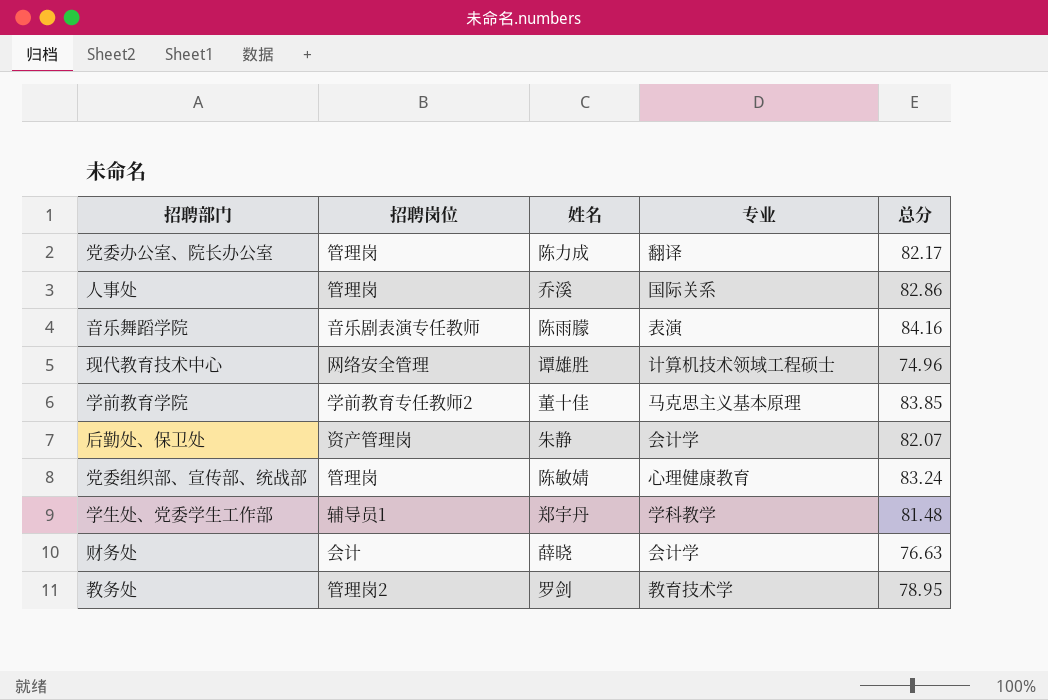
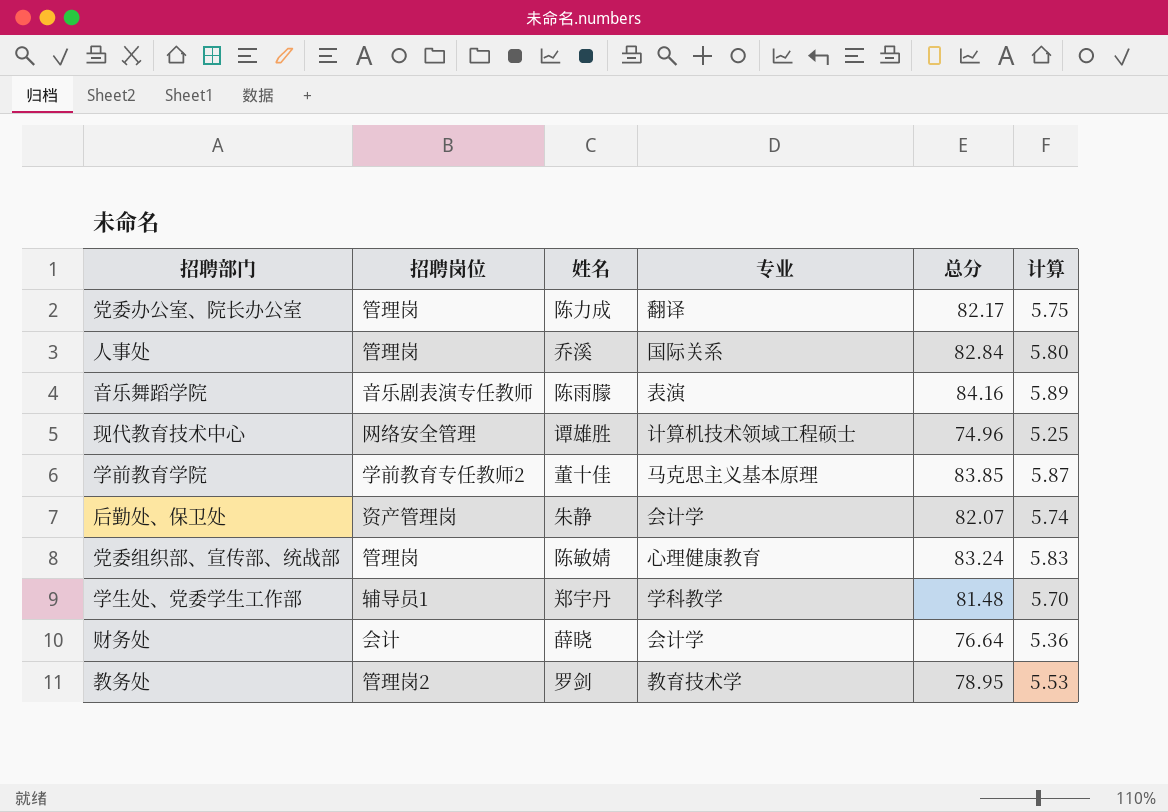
column 计算 | formula: none -> [总分] * 0.07
人事处 | 总分: 82.86 -> 82.84
财务处 | 总分: 76.63 -> 76.64

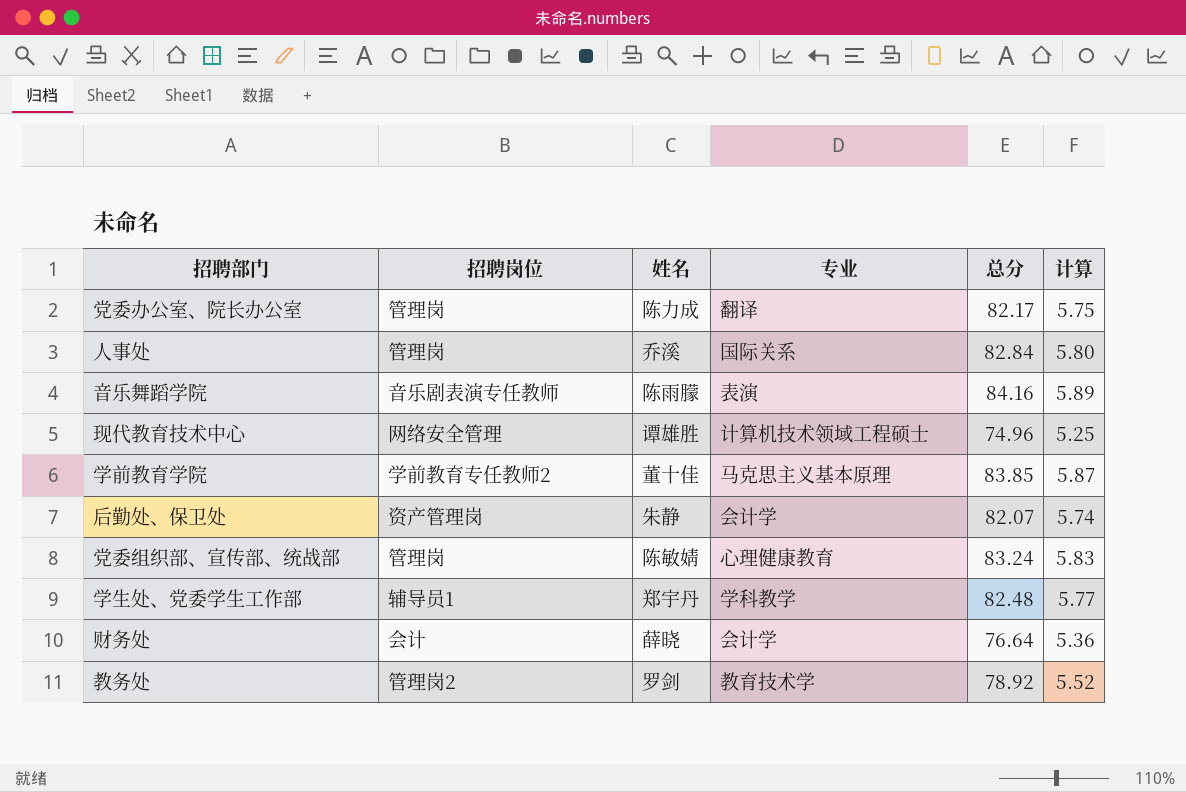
学生处、党委学生工作部 | 总分: 81.48 -> 82.48
学生处、党委学生工作部 | 计算: 5.70 -> 5.77
教务处 | 总分: 78.95 -> 78.92
教务处 | 计算: 5.53 -> 5.52

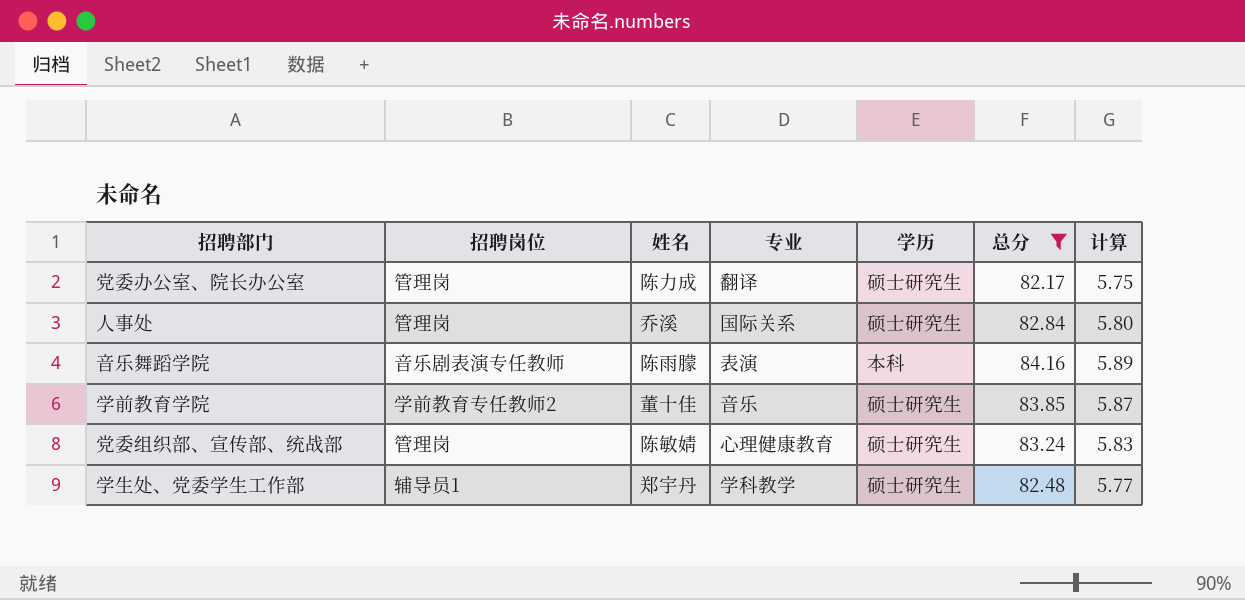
filter: none -> 总分 >= 82.17
column 学历 | position: none -> 5
学前教育学院 | 专业: 马克思主义基本原理 -> 音乐

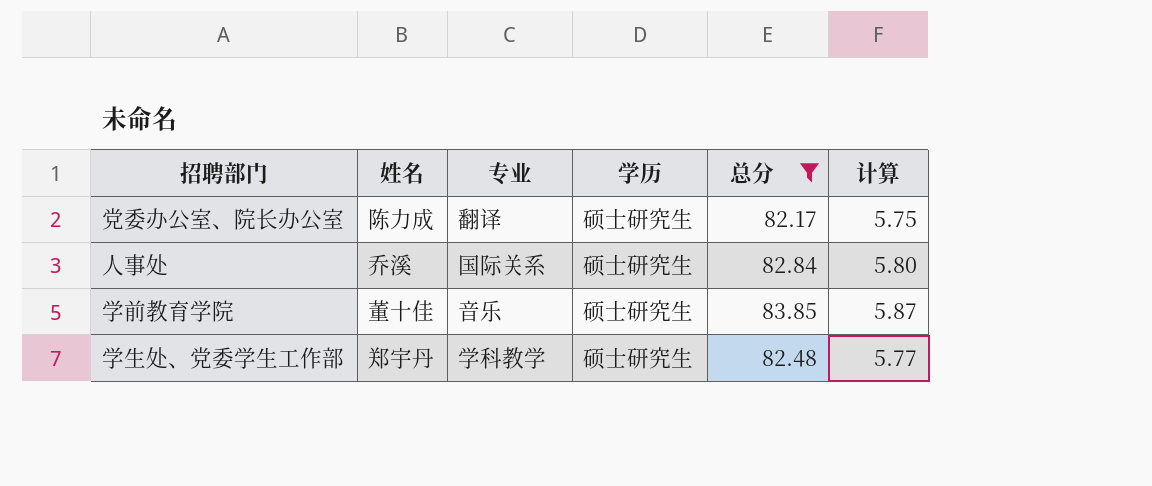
column 招聘岗位 | position: 2 -> none
row 音乐舞蹈学院: 音乐剧表演专任教师 | 陈雨朦 | 表演 | 本科 | 84.16 | 5.89 -> none
row 党委组织部、宣传部、统战部: 管理岗 | 陈敏婧 | 心理健康教育 | 硕士研究生 | 83.24 | 5.83 -> none

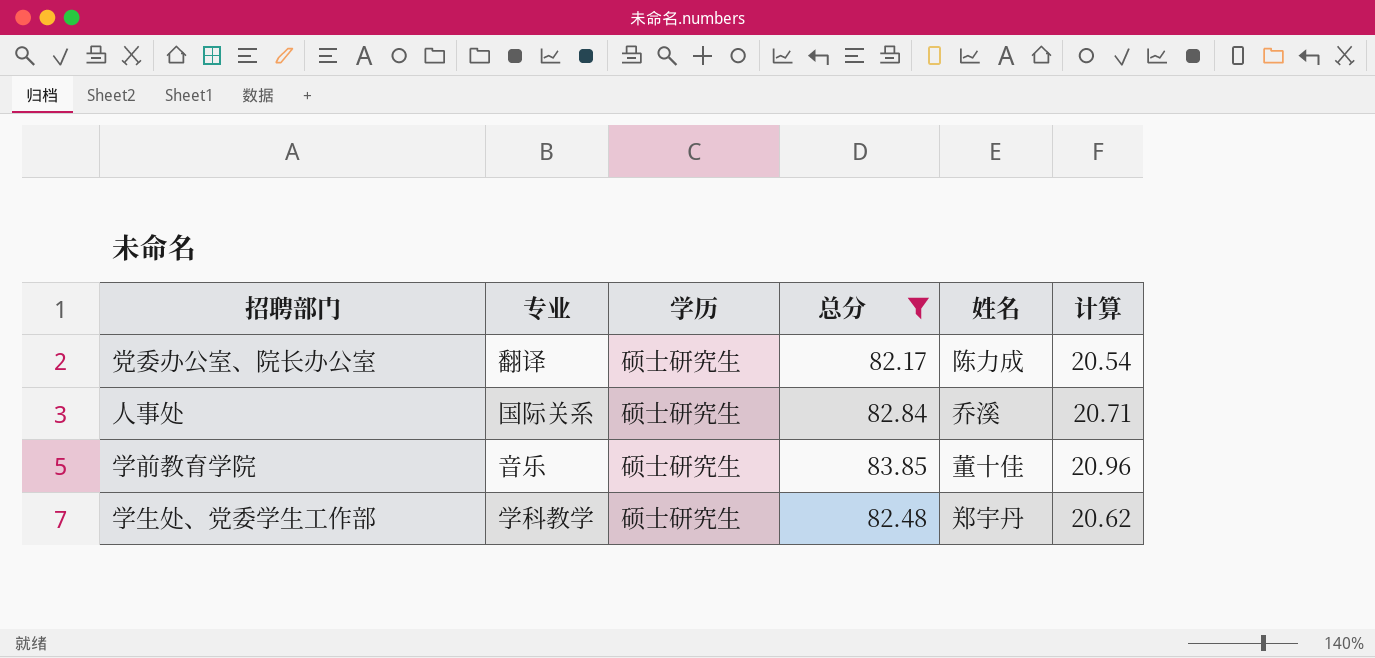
column 姓名 | position: 2 -> 5
column 计算 | formula: [总分] * 0.07 -> [总分] * 0.25

